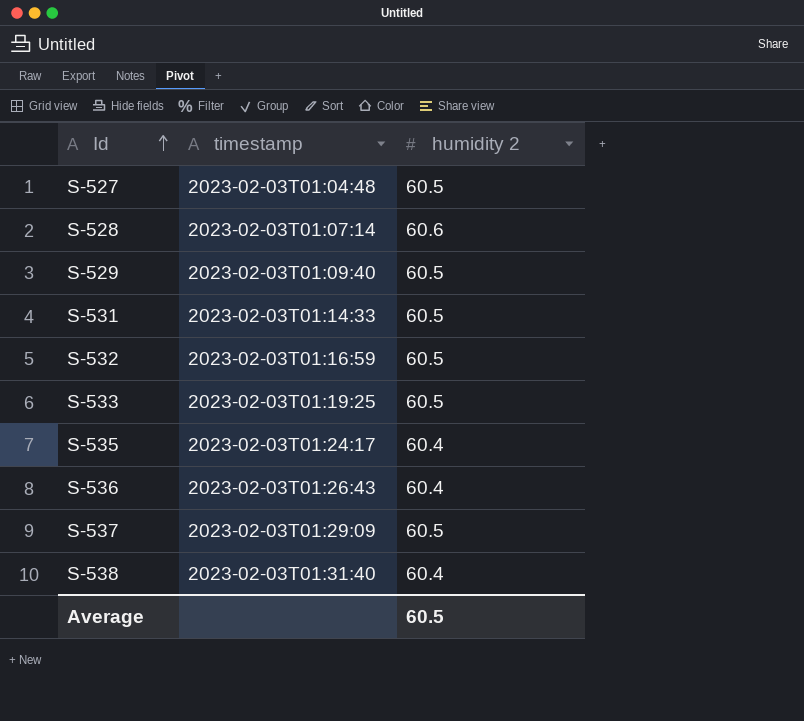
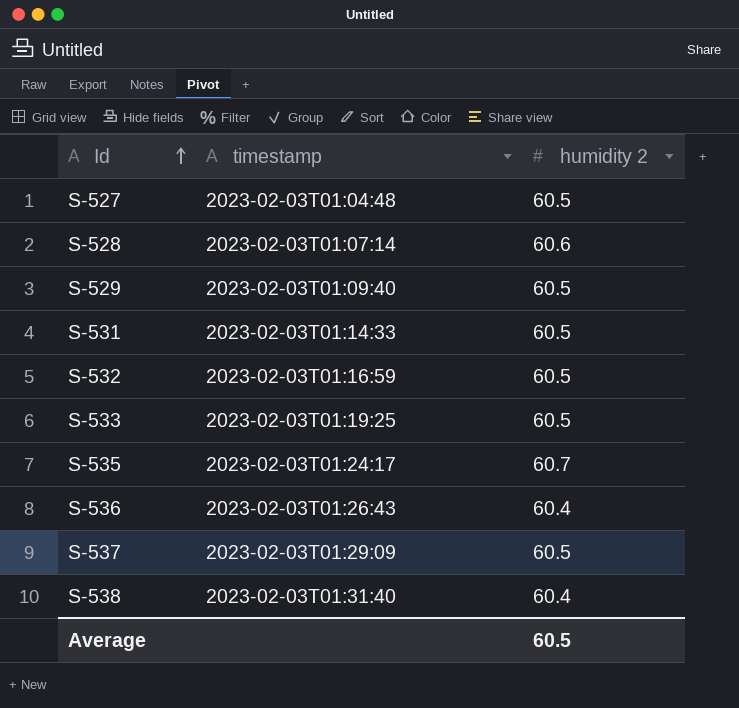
S-535 | humidity 2: 60.4 -> 60.7

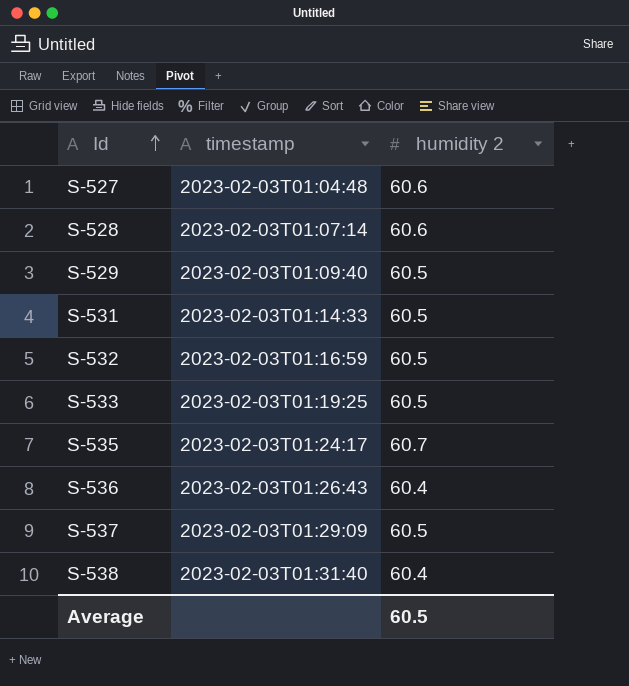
S-527 | humidity 2: 60.5 -> 60.6

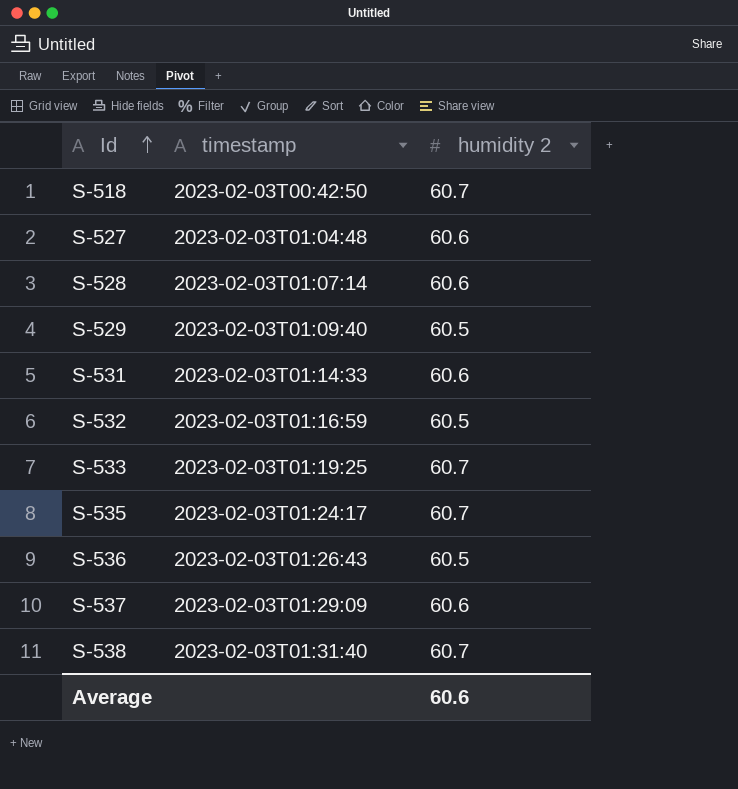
row S-518: none -> 2023-02-03T00:42:50 | 60.7
S-531 | humidity 2: 60.5 -> 60.6
S-533 | humidity 2: 60.5 -> 60.7
S-536 | humidity 2: 60.4 -> 60.5
S-537 | humidity 2: 60.5 -> 60.6
S-538 | humidity 2: 60.4 -> 60.7
Average | humidity 2: 60.5 -> 60.6

